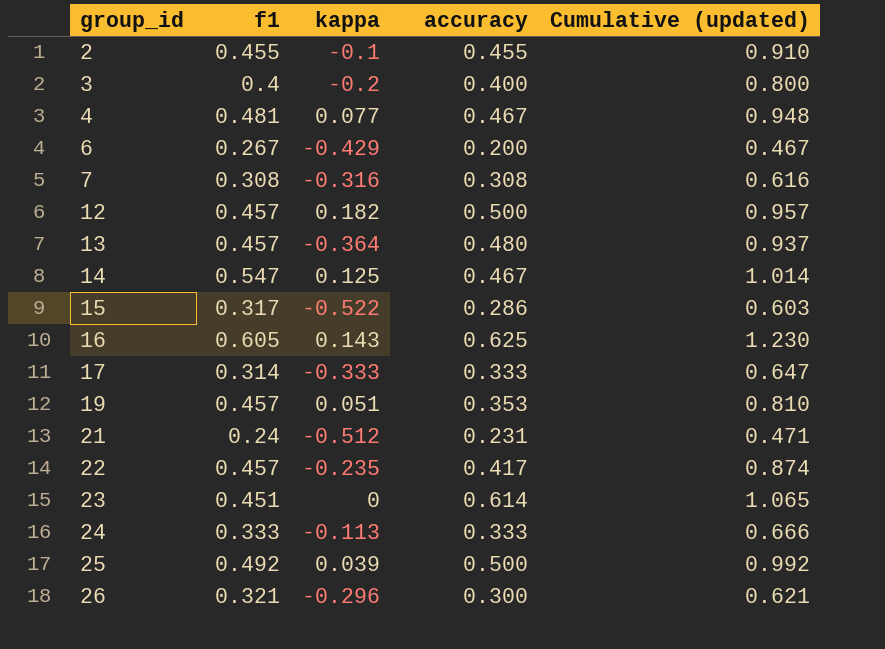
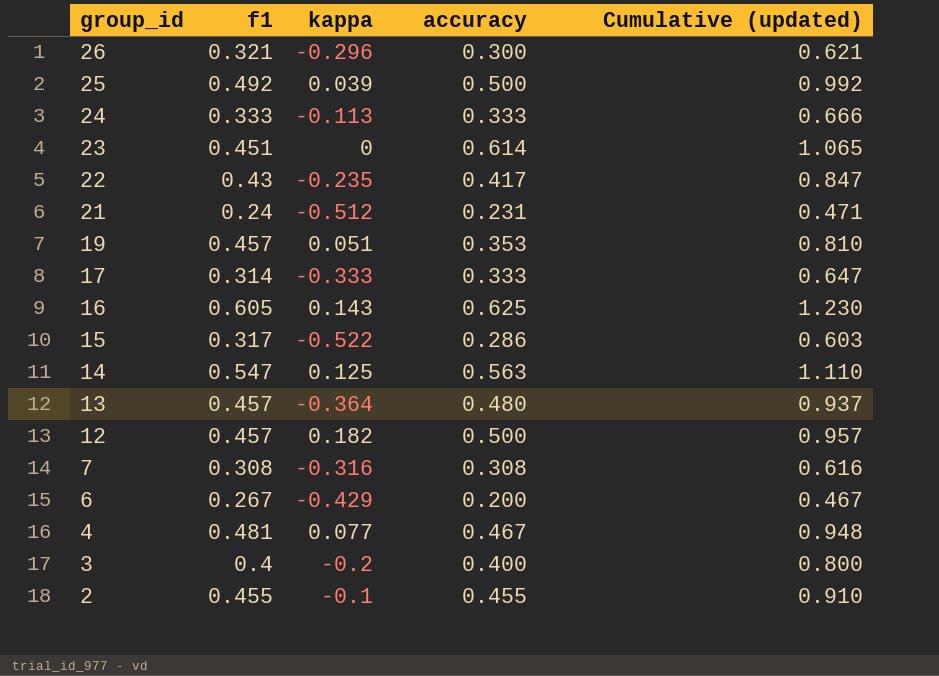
row order: group_id ascending -> group_id descending
22 | f1: 0.457 -> 0.43
22 | Cumulative (updated): 0.874 -> 0.847
14 | accuracy: 0.467 -> 0.563
14 | Cumulative (updated): 1.014 -> 1.110

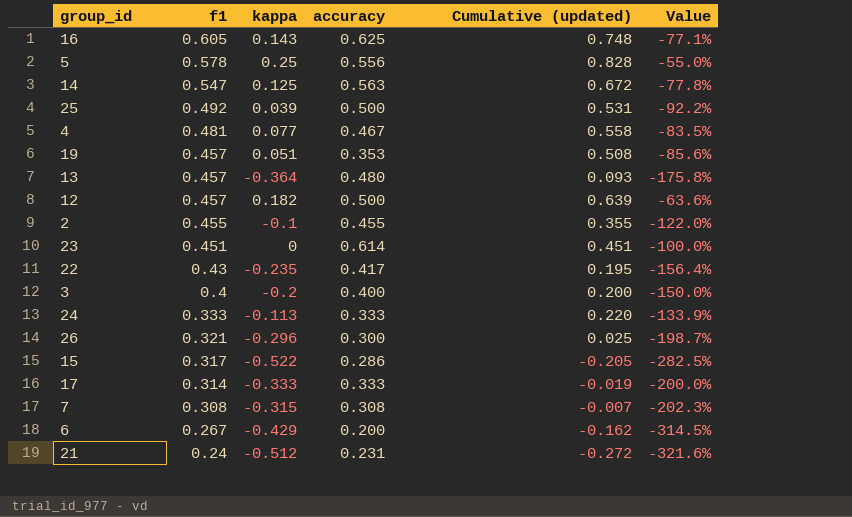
row order: group_id descending -> f1 descending
column Cumulative (updated) | formula: [f1] + [accuracy] -> [f1] + [kappa]
column Value | formula: none -> ([kappa] - [accuracy]) / [accuracy]
row 5: none -> 0.578 | 0.25 | 0.556 | 0.828 | -55.0%
7 | kappa: -0.316 -> -0.315

